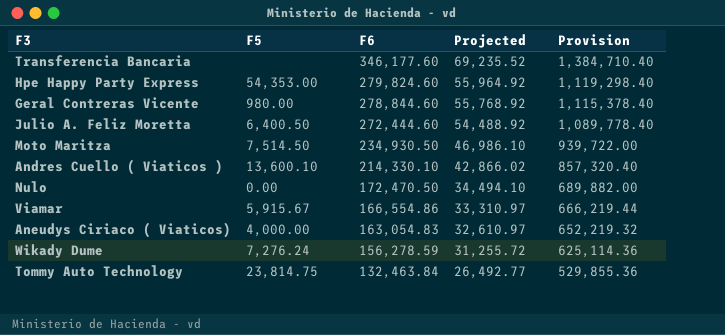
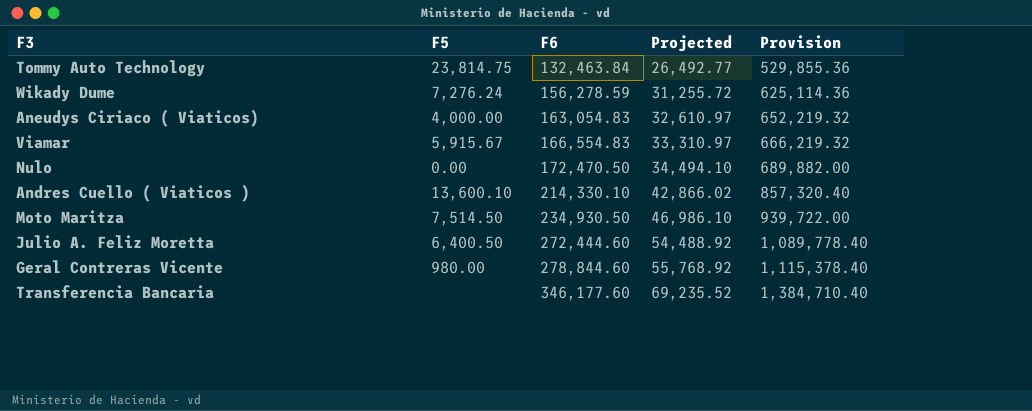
row order: F6 descending -> F6 ascending
row Hpe Happy Party Express: 54,353.00 | 279,824.60 | 55,964.92 | 1,119,298.40 -> none
Viamar | F6: 166,554.86 -> 166,554.83
Viamar | Provision: 666,219.44 -> 666,219.32

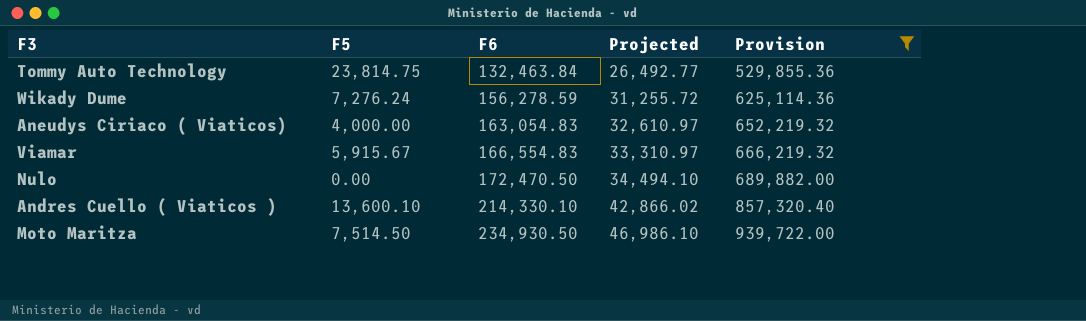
filter: none -> Provision <= 939,722.00

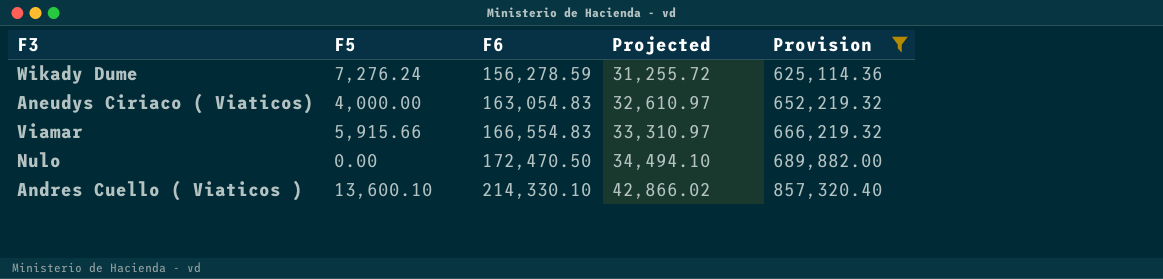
row Tommy Auto Technology: 23,814.75 | 132,463.84 | 26,492.77 | 529,855.36 -> none
row Moto Maritza: 7,514.50 | 234,930.50 | 46,986.10 | 939,722.00 -> none
Viamar | F5: 5,915.67 -> 5,915.66

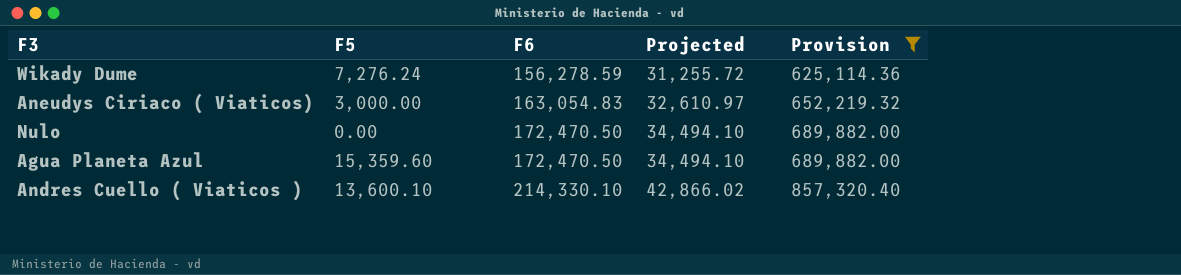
row Viamar: 5,915.66 | 166,554.83 | 33,310.97 | 666,219.32 -> none
Aneudys Ciriaco ( Viaticos) | F5: 4,000.00 -> 3,000.00
row Agua Planeta Azul: none -> 15,359.60 | 172,470.50 | 34,494.10 | 689,882.00

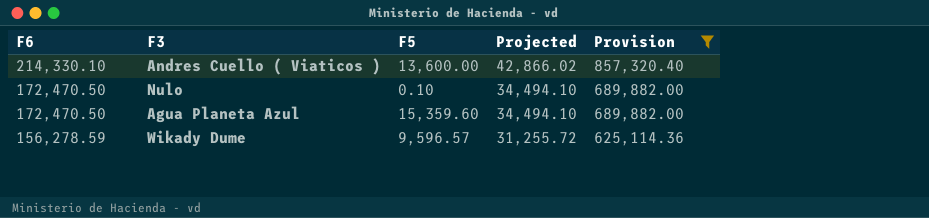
row order: F6 ascending -> F6 descending
column F6 | position: 3 -> 1
row Aneudys Ciriaco ( Viaticos): 3,000.00 | 163,054.83 | 32,610.97 | 652,219.32 -> none
Andres Cuello ( Viaticos ) | F5: 13,600.10 -> 13,600.00
Nulo | F5: 0.00 -> 0.10
Wikady Dume | F5: 7,276.24 -> 9,596.57

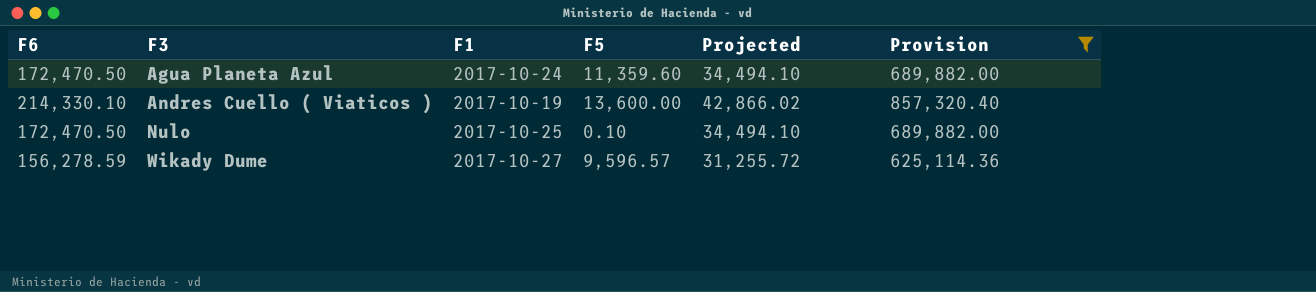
row order: F6 descending -> F3 ascending
column F1 | position: none -> 3
Agua Planeta Azul | F5: 15,359.60 -> 11,359.60

